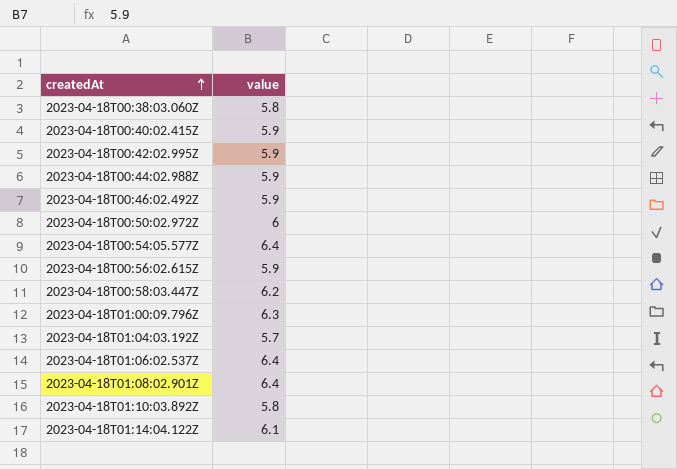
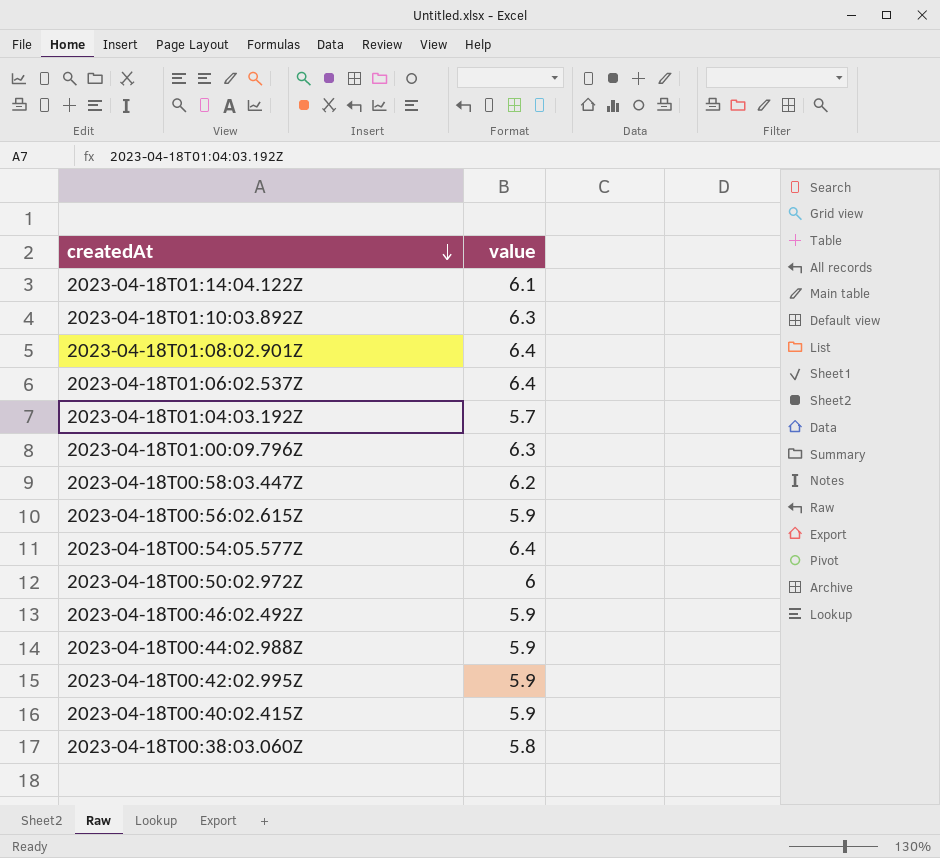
row order: createdAt ascending -> createdAt descending
2023-04-18T01:10:03.892Z | value: 5.8 -> 6.3

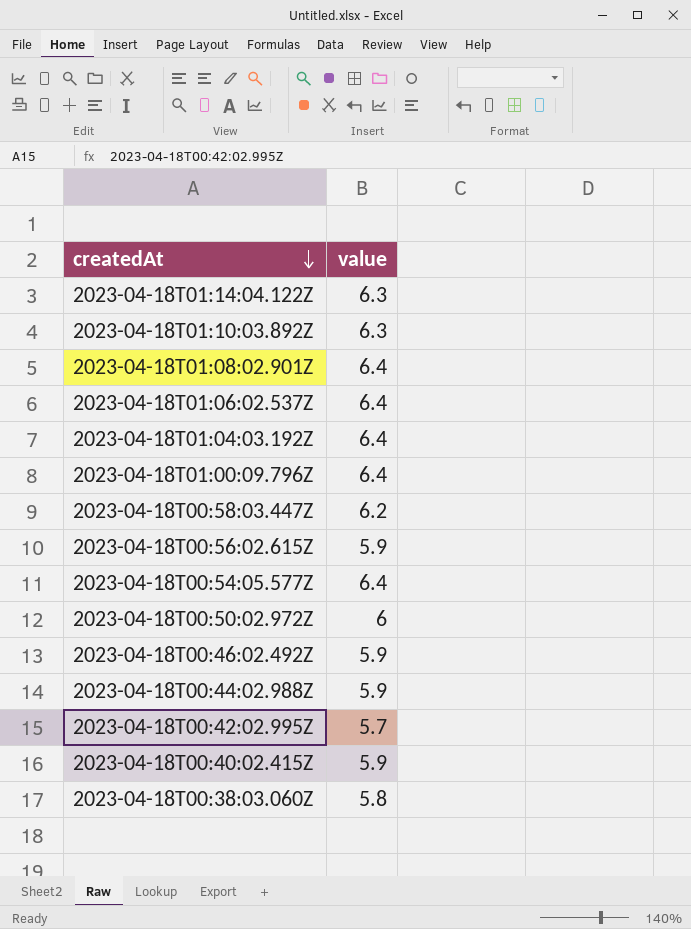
2023-04-18T01:14:04.122Z | value: 6.1 -> 6.3
2023-04-18T01:04:03.192Z | value: 5.7 -> 6.4
2023-04-18T01:00:09.796Z | value: 6.3 -> 6.4
2023-04-18T00:42:02.995Z | value: 5.9 -> 5.7

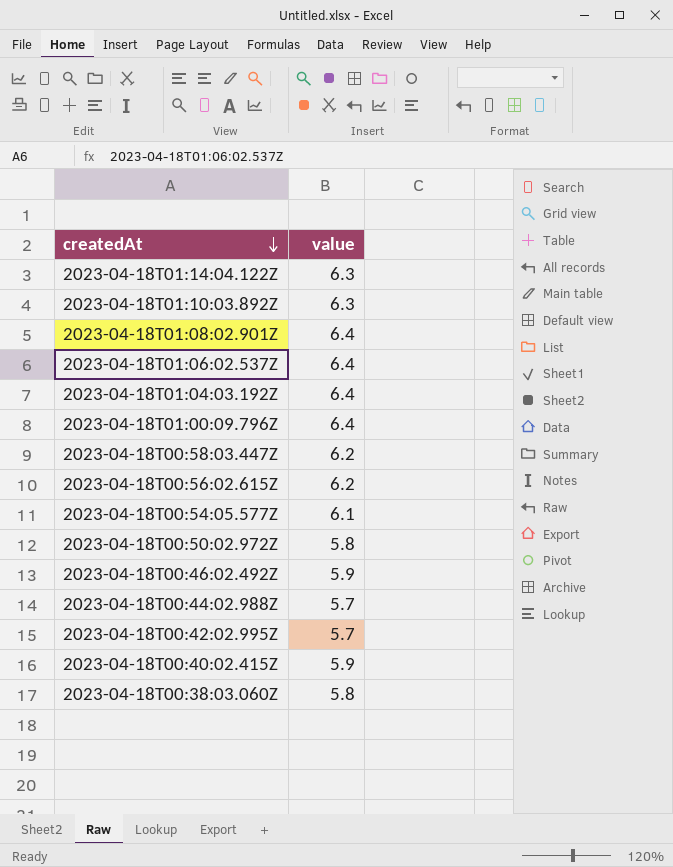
2023-04-18T00:56:02.615Z | value: 5.9 -> 6.2
2023-04-18T00:54:05.577Z | value: 6.4 -> 6.1
2023-04-18T00:50:02.972Z | value: 6 -> 5.8
2023-04-18T00:44:02.988Z | value: 5.9 -> 5.7

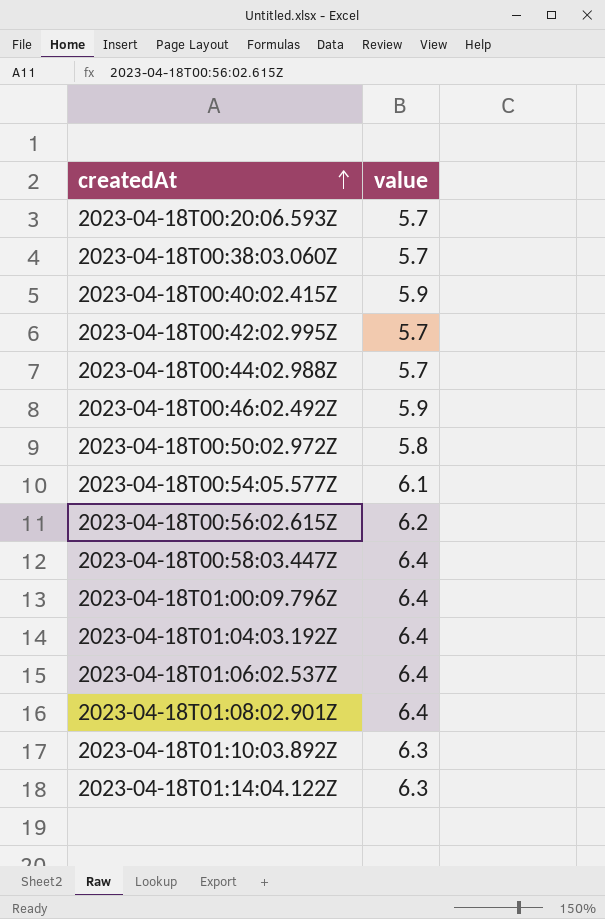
row order: createdAt descending -> createdAt ascending
row 2023-04-18T00:20:06.593Z: none -> 5.7
2023-04-18T00:38:03.060Z | value: 5.8 -> 5.7
2023-04-18T00:58:03.447Z | value: 6.2 -> 6.4

